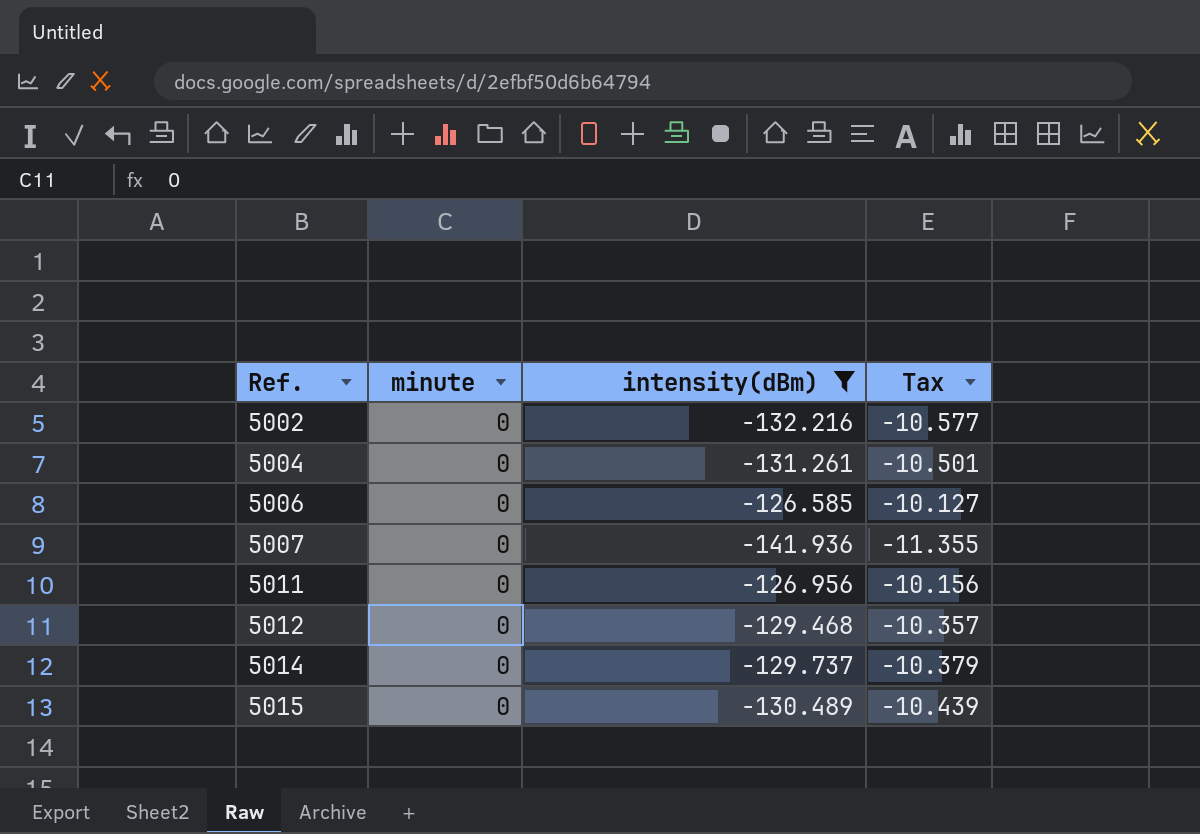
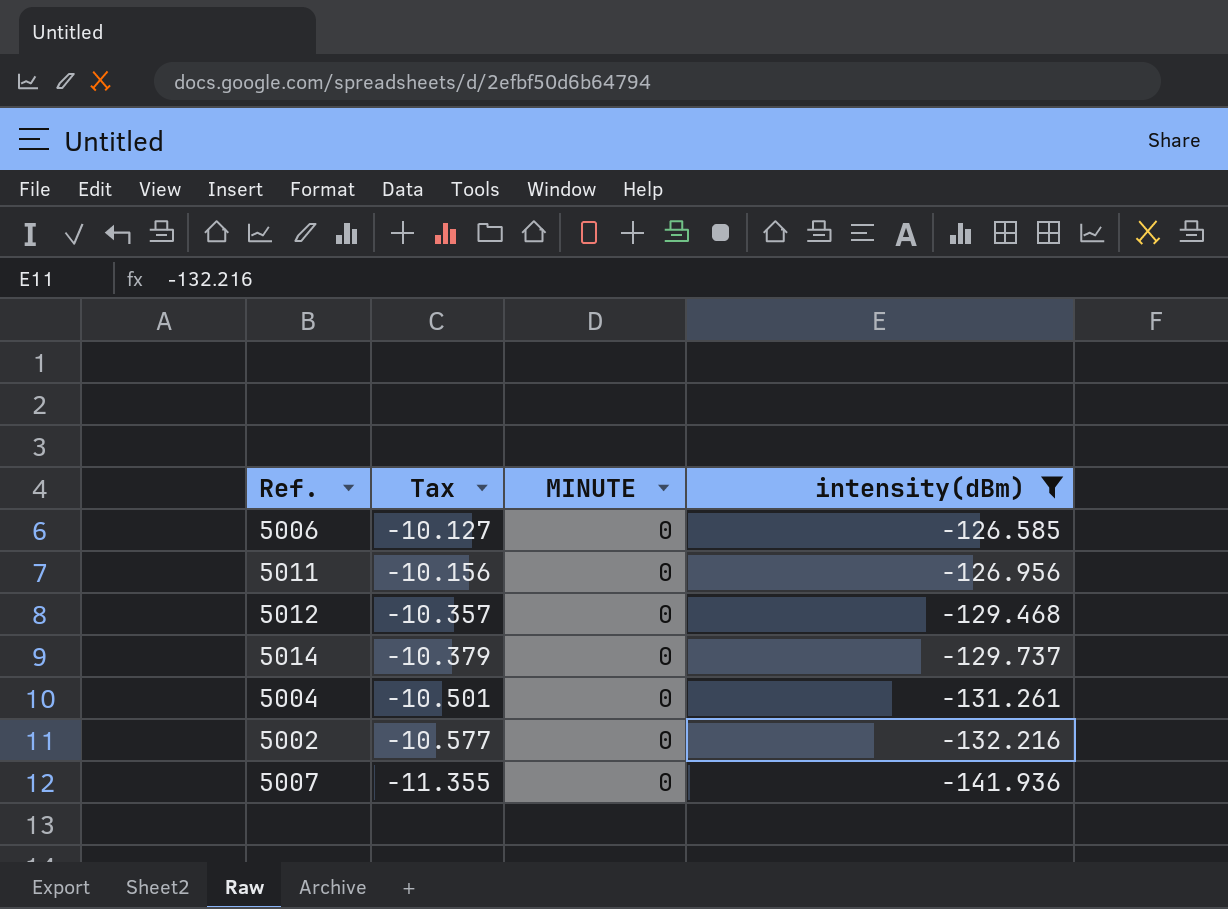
row order: Ref. ascending -> Tax descending
column Tax | position: 4 -> 2
column name: minute -> MINUTE
row 5015: 0 | -130.489 | -10.439 -> none

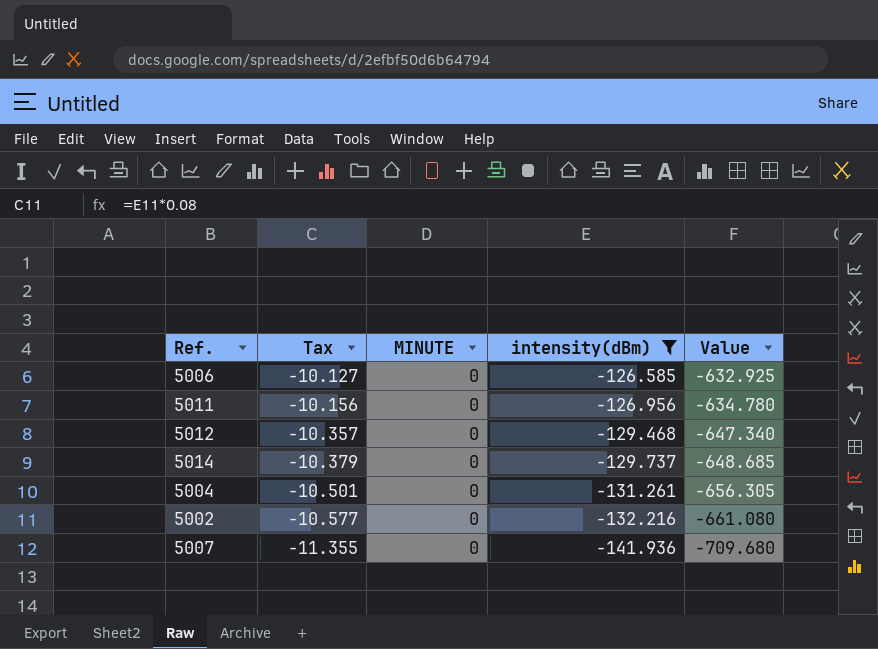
column Value | formula: none -> [intensity(dBm)] * 5

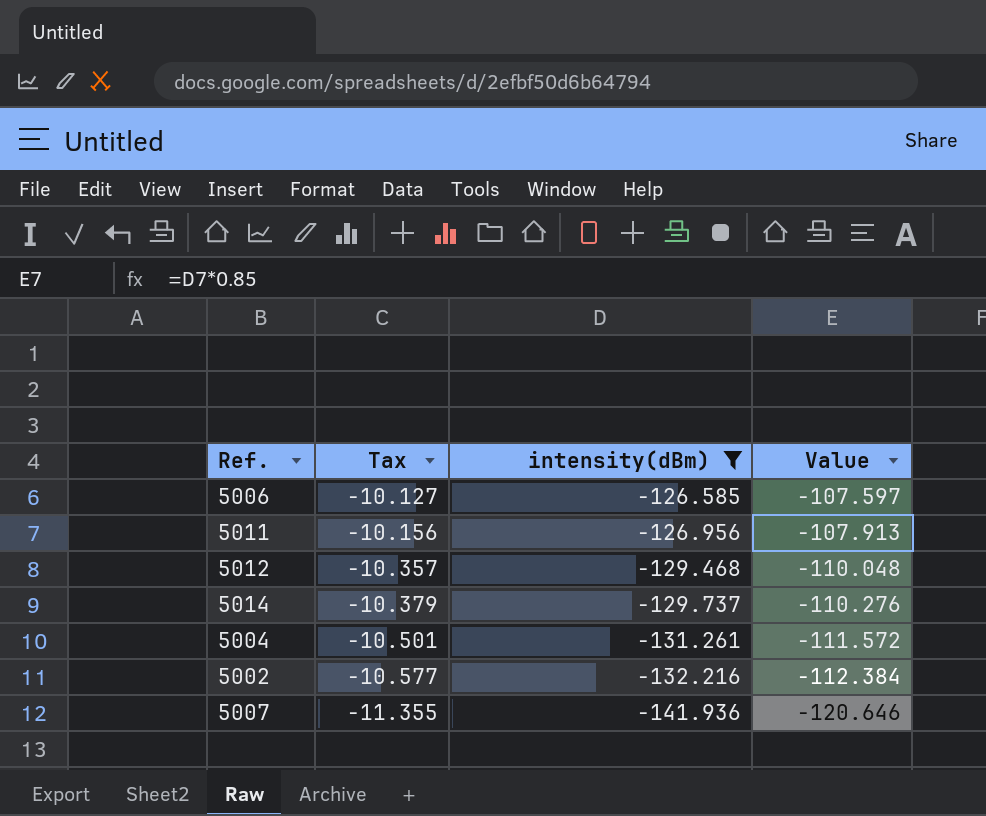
column MINUTE | position: 3 -> none
column Value | formula: [intensity(dBm)] * 5 -> [intensity(dBm)] * 0.85

